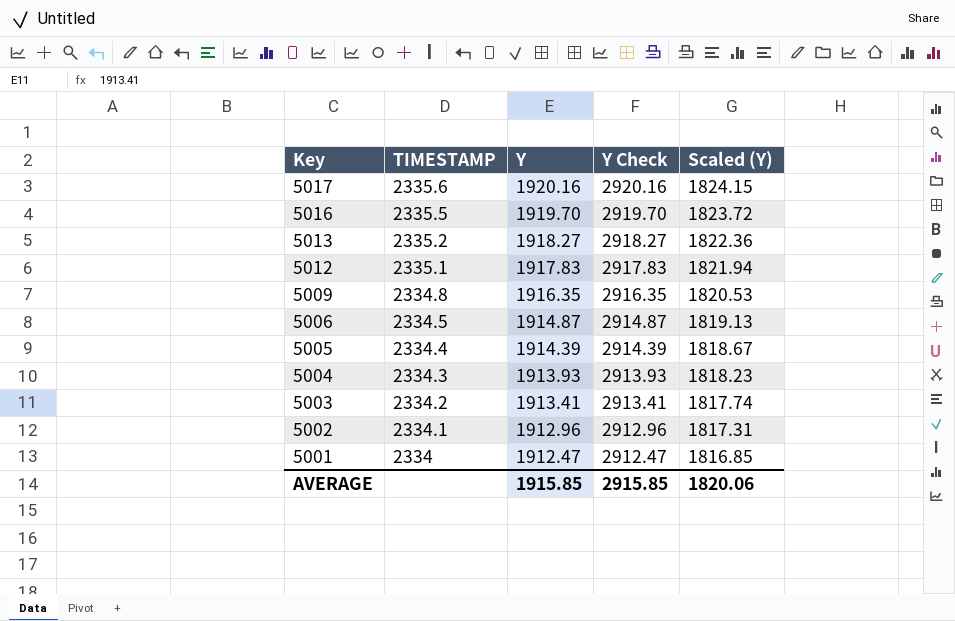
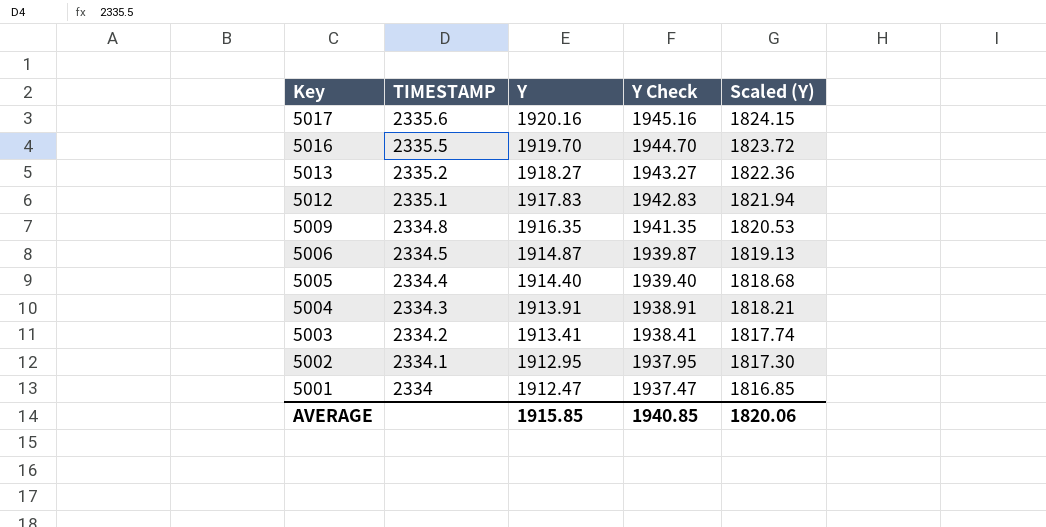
column Y Check | formula: [Y] + 1000 -> [Y] + 25
5005 | Y: 1914.39 -> 1914.40
5005 | Scaled (Y): 1818.67 -> 1818.68
5004 | Y: 1913.93 -> 1913.91
5004 | Scaled (Y): 1818.23 -> 1818.21
5002 | Y: 1912.96 -> 1912.95
5002 | Scaled (Y): 1817.31 -> 1817.30
AVERAGE | Y Check: 2915.85 -> 1940.85

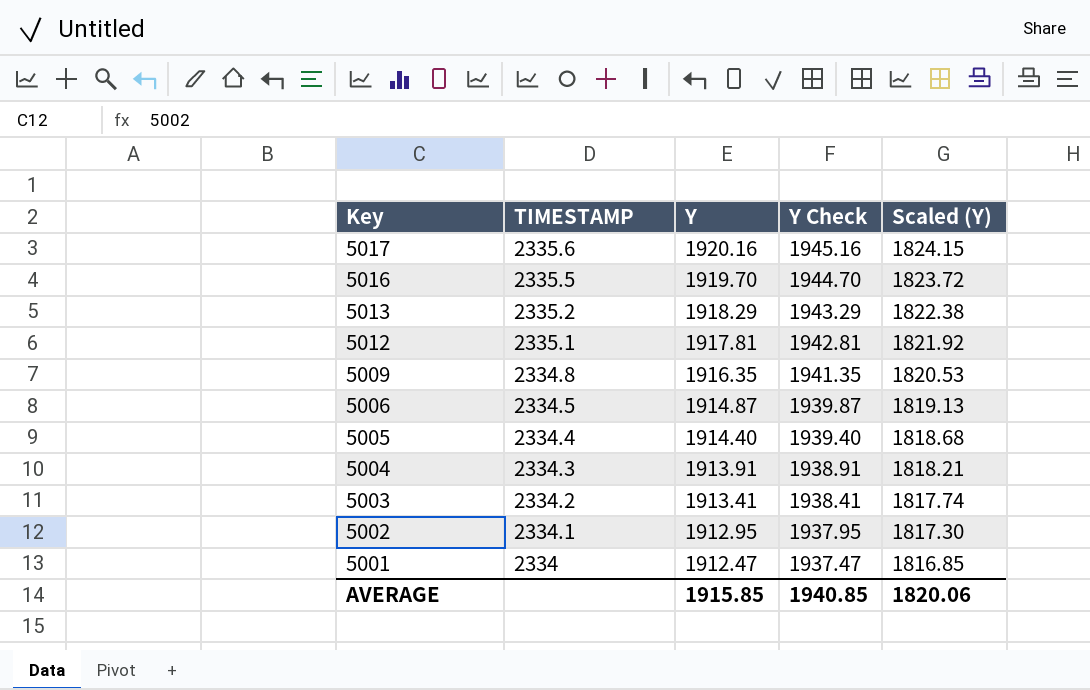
5013 | Y: 1918.27 -> 1918.29
5013 | Y Check: 1943.27 -> 1943.29
5013 | Scaled (Y): 1822.36 -> 1822.38
5012 | Y: 1917.83 -> 1917.81
5012 | Y Check: 1942.83 -> 1942.81
5012 | Scaled (Y): 1821.94 -> 1821.92

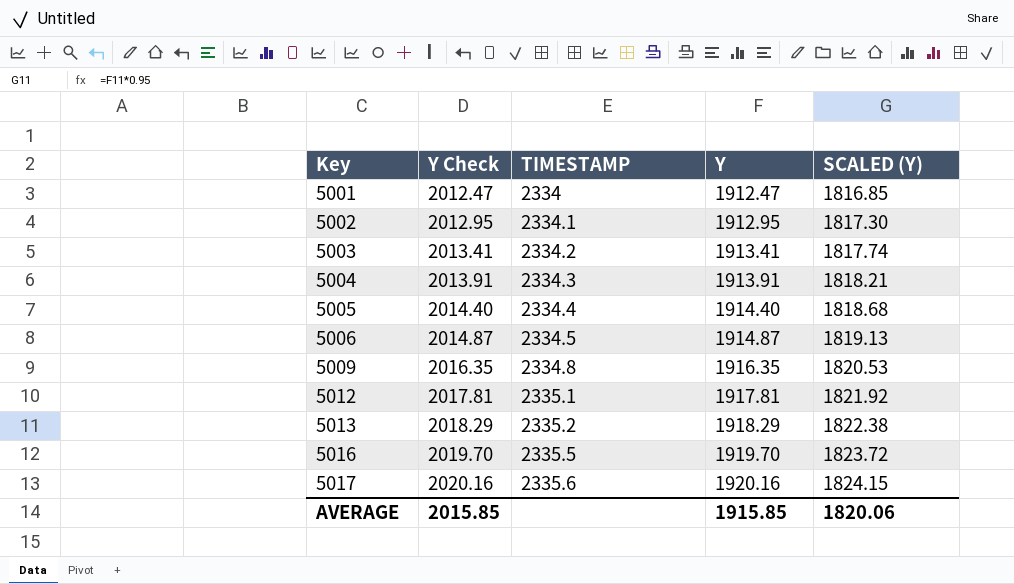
row order: Key descending -> Key ascending
column Y Check | formula: [Y] + 25 -> [Y] + 100
column Y Check | position: 4 -> 2
column name: Scaled (Y) -> SCALED (Y)
AVERAGE | Y Check: 1940.85 -> 2015.85

